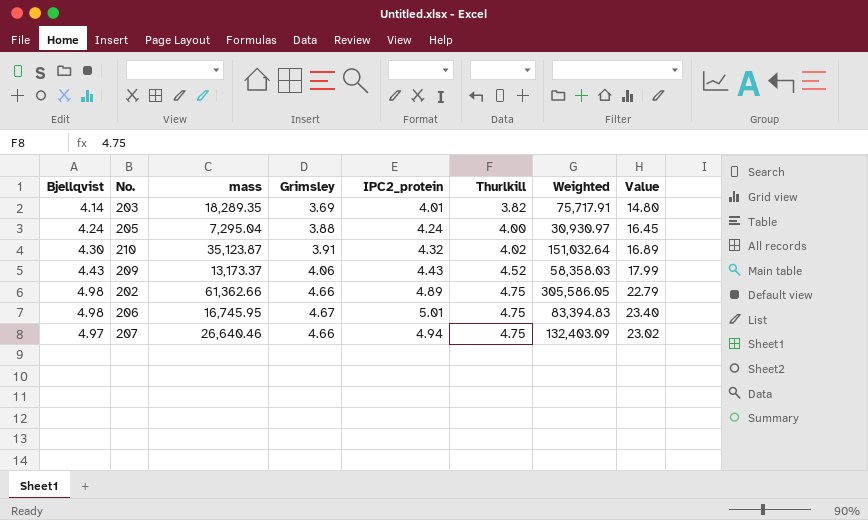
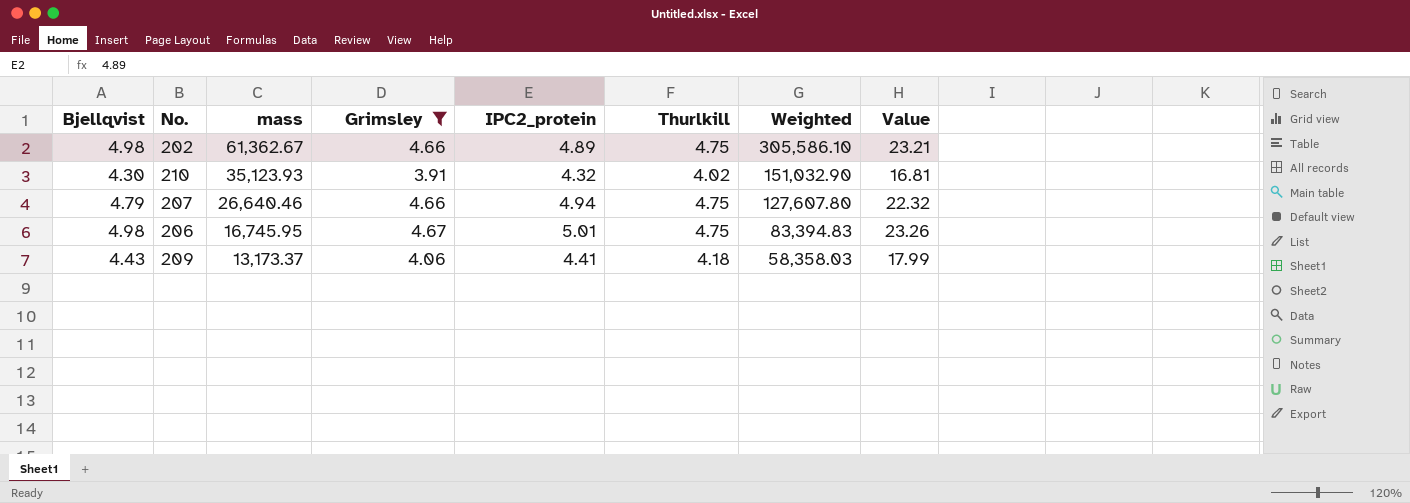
filter: none -> Grimsley >= 3.91
row order: Thurlkill ascending -> mass descending
column Value | formula: [Grimsley] * [IPC2_protein] -> [Bjellqvist] * [Grimsley]
202 | mass: 61,362.66 -> 61,362.67
202 | Weighted: 305,586.05 -> 305,586.10
210 | mass: 35,123.87 -> 35,123.93
210 | Weighted: 151,032.64 -> 151,032.90
207 | Bjellqvist: 4.97 -> 4.79
207 | Weighted: 132,403.09 -> 127,607.80
209 | IPC2_protein: 4.43 -> 4.41
209 | Thurlkill: 4.52 -> 4.18

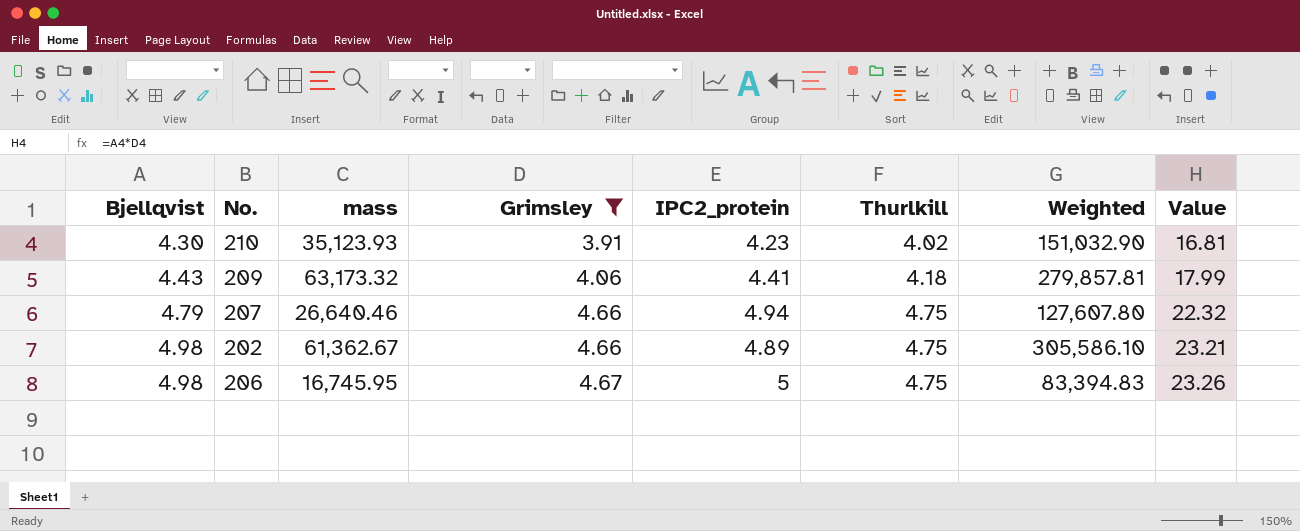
row order: mass descending -> Bjellqvist ascending
210 | IPC2_protein: 4.32 -> 4.23
209 | mass: 13,173.37 -> 63,173.32
209 | Weighted: 58,358.03 -> 279,857.81
206 | IPC2_protein: 5.01 -> 5

